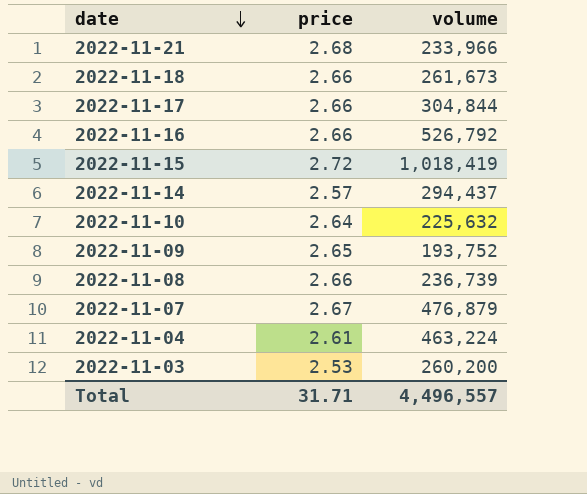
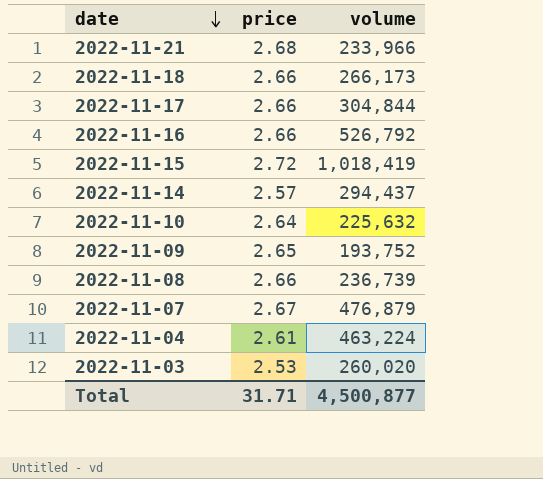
2022-11-18 | volume: 261,673 -> 266,173
2022-11-03 | volume: 260,200 -> 260,020
Total | volume: 4,496,557 -> 4,500,877

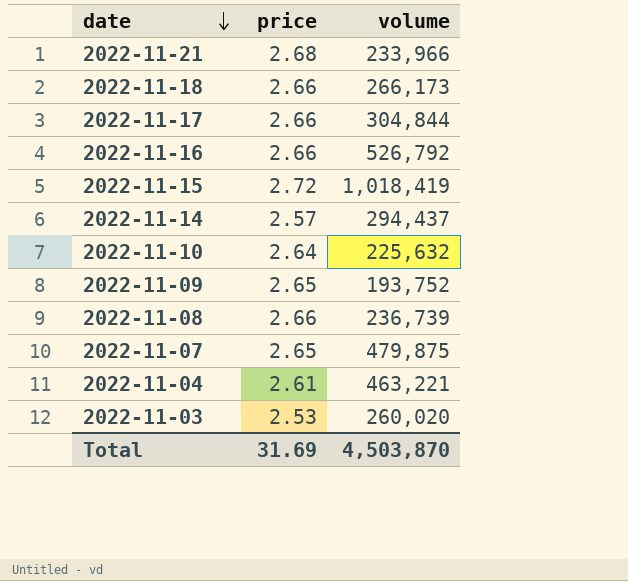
2022-11-07 | price: 2.67 -> 2.65
2022-11-07 | volume: 476,879 -> 479,875
2022-11-04 | volume: 463,224 -> 463,221
Total | price: 31.71 -> 31.69
Total | volume: 4,500,877 -> 4,503,870

